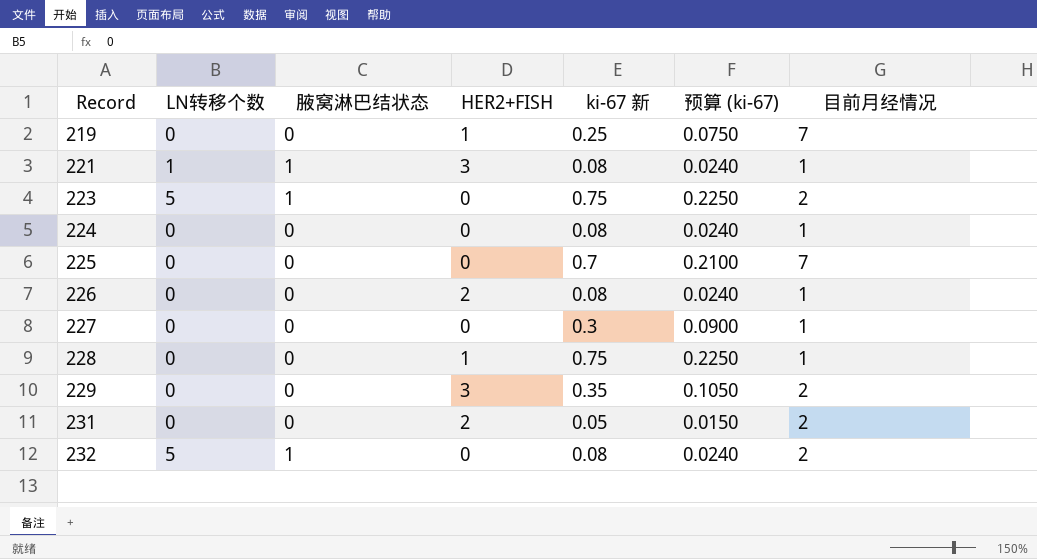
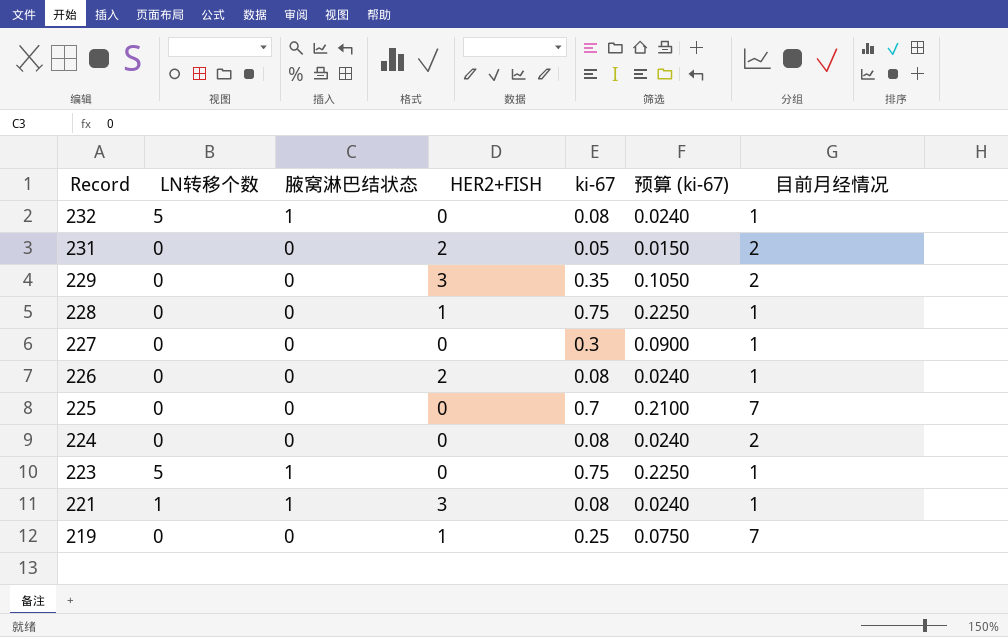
row order: Record ascending -> Record descending
column name: ki-67 新 -> ki-67
232 | 目前月经情况: 2 -> 1
224 | 目前月经情况: 1 -> 2
223 | 目前月经情况: 2 -> 1

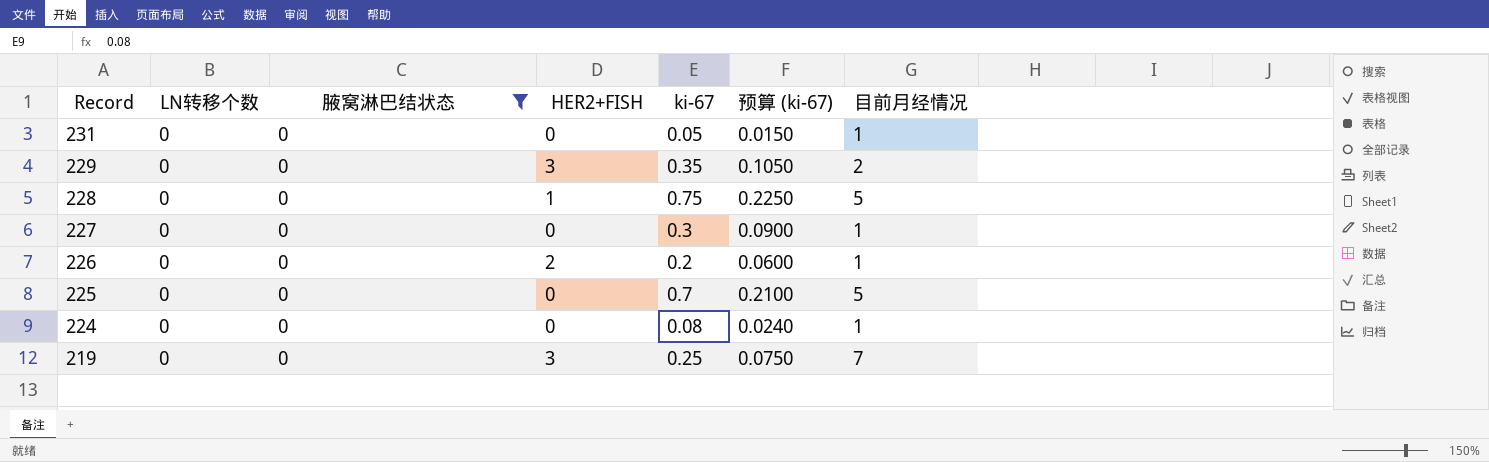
filter: none -> 腋窝淋巴结状态 = 0
231 | HER2+FISH: 2 -> 0
231 | 目前月经情况: 2 -> 1
228 | 目前月经情况: 1 -> 5
226 | ki-67: 0.08 -> 0.2
226 | 预算 (ki-67): 0.0240 -> 0.0600
225 | 目前月经情况: 7 -> 5
224 | 目前月经情况: 2 -> 1
219 | HER2+FISH: 1 -> 3

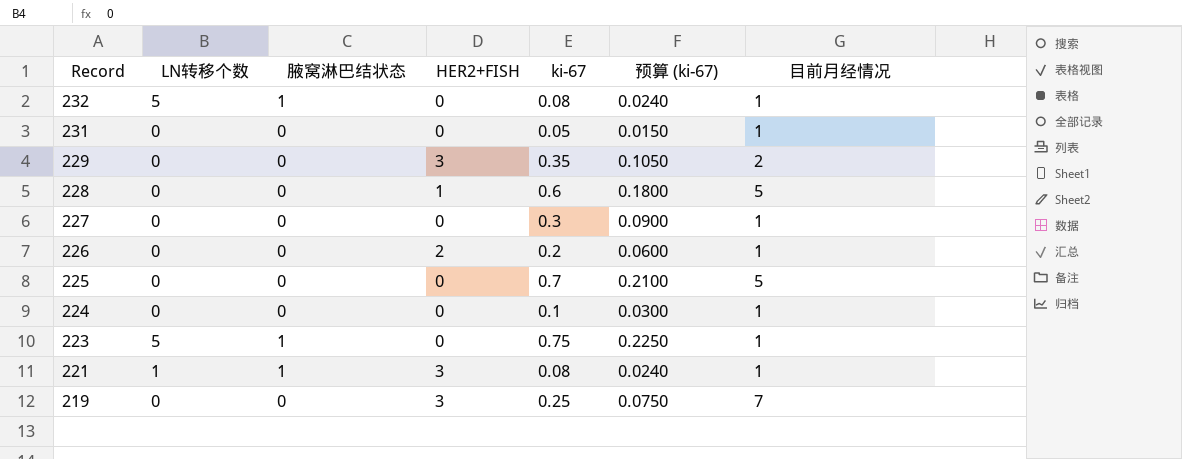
filter: 腋窝淋巴结状态 = 0 -> none
228 | ki-67: 0.75 -> 0.6
228 | 预算 (ki-67): 0.2250 -> 0.1800
224 | ki-67: 0.08 -> 0.1
224 | 预算 (ki-67): 0.0240 -> 0.0300

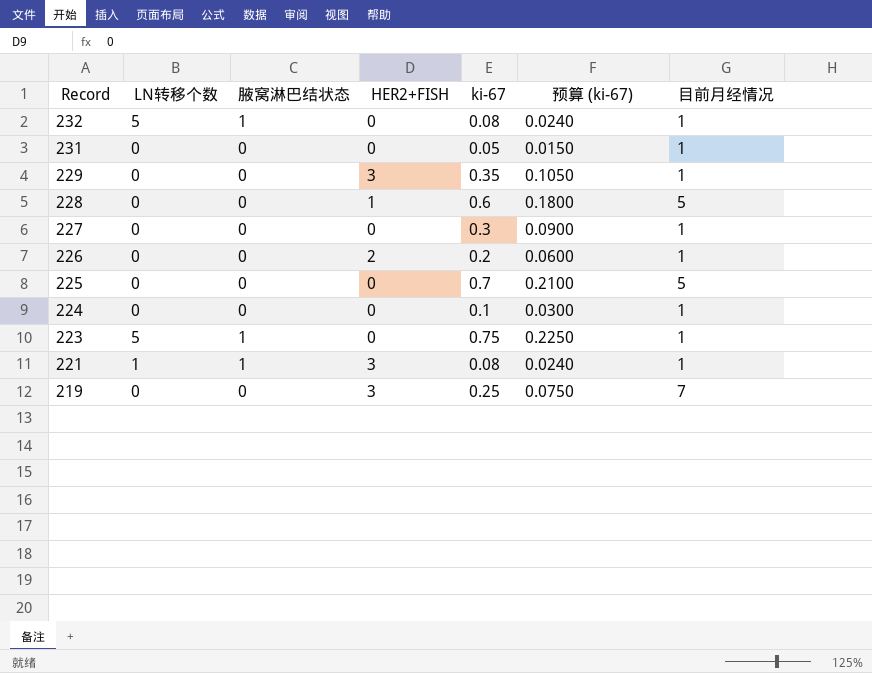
229 | 目前月经情况: 2 -> 1

